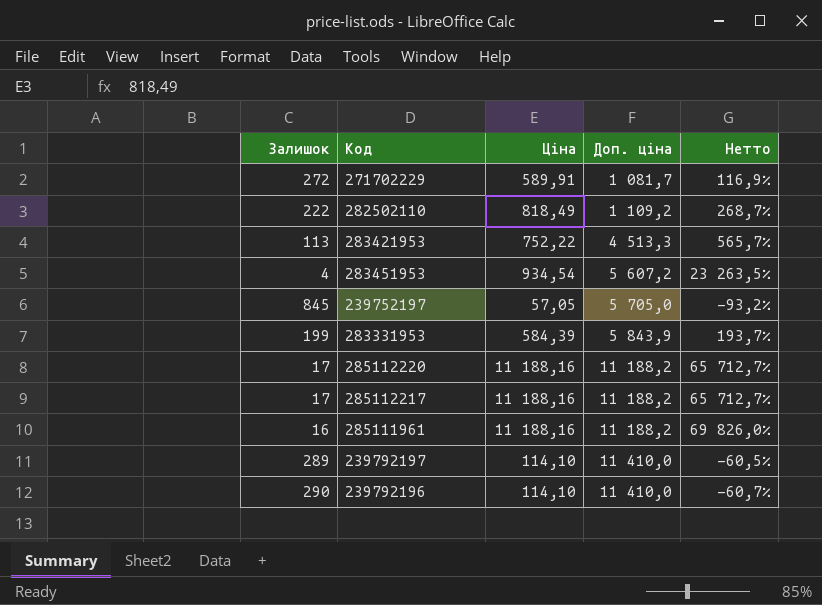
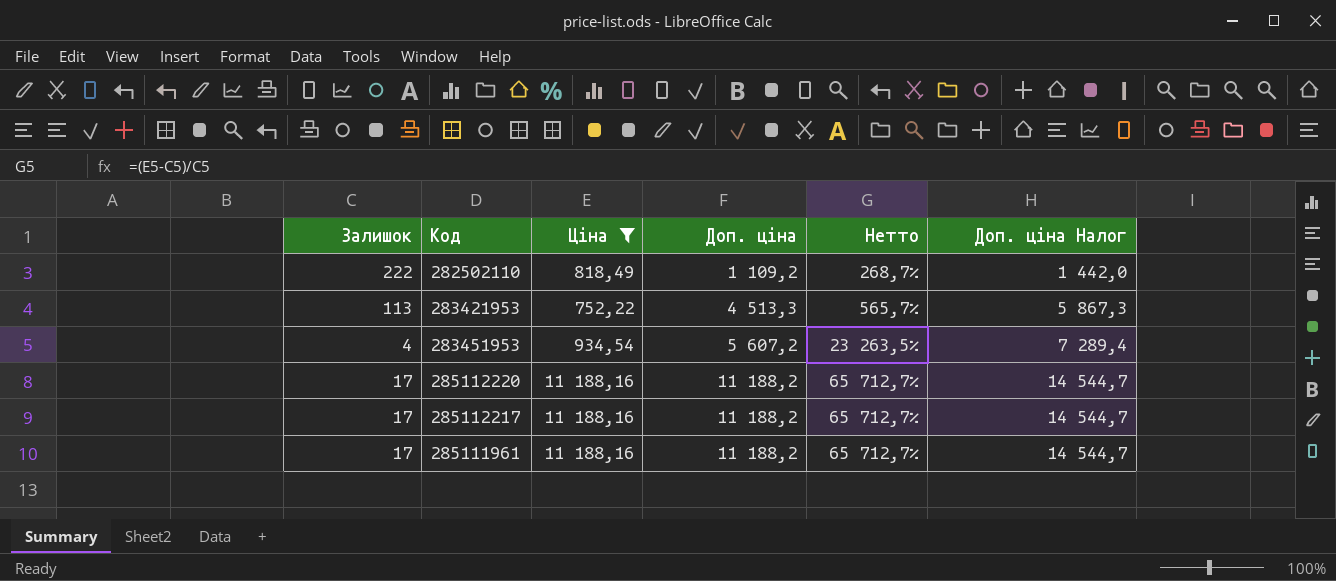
filter: none -> Ціна >= 752,22
column Доп. ціна Налог | formula: none -> [Доп. ціна] * 1,3
285111961 | Залишок: 16 -> 17
285111961 | Нетто: 69 826,0% -> 65 712,7%

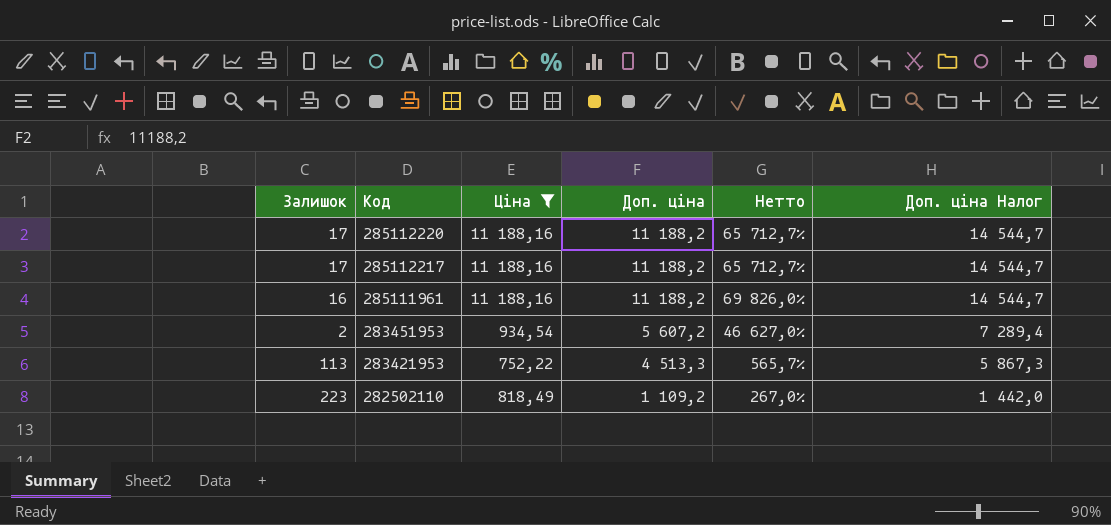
row order: Доп. ціна ascending -> Код descending
285111961 | Залишок: 17 -> 16
285111961 | Нетто: 65 712,7% -> 69 826,0%
283451953 | Залишок: 4 -> 2
283451953 | Нетто: 23 263,5% -> 46 627,0%
282502110 | Залишок: 222 -> 223
282502110 | Нетто: 268,7% -> 267,0%

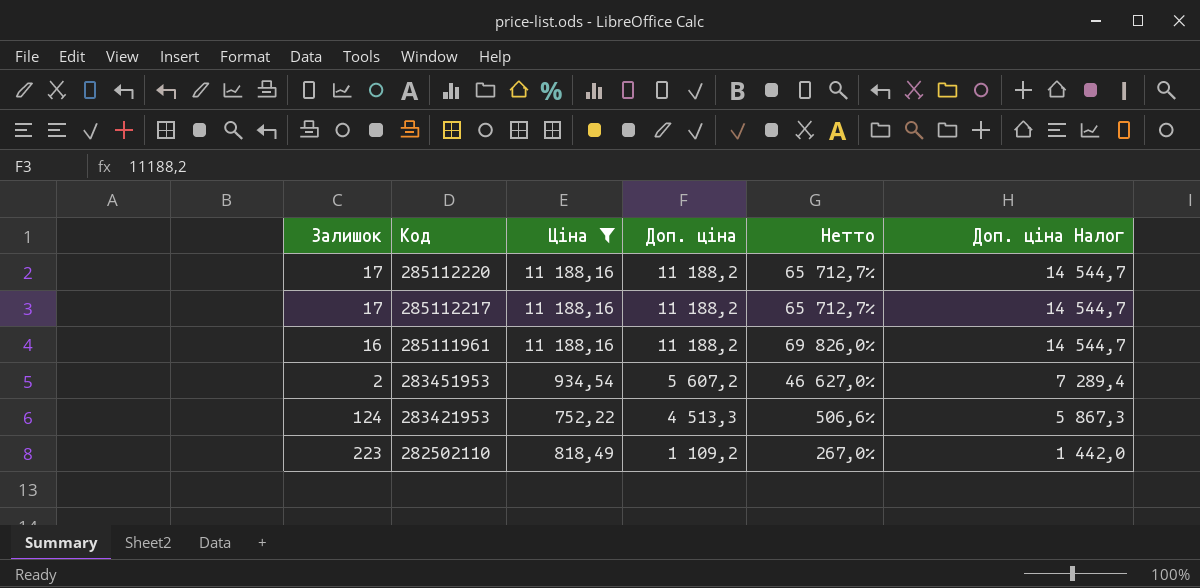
283421953 | Залишок: 113 -> 124
283421953 | Нетто: 565,7% -> 506,6%

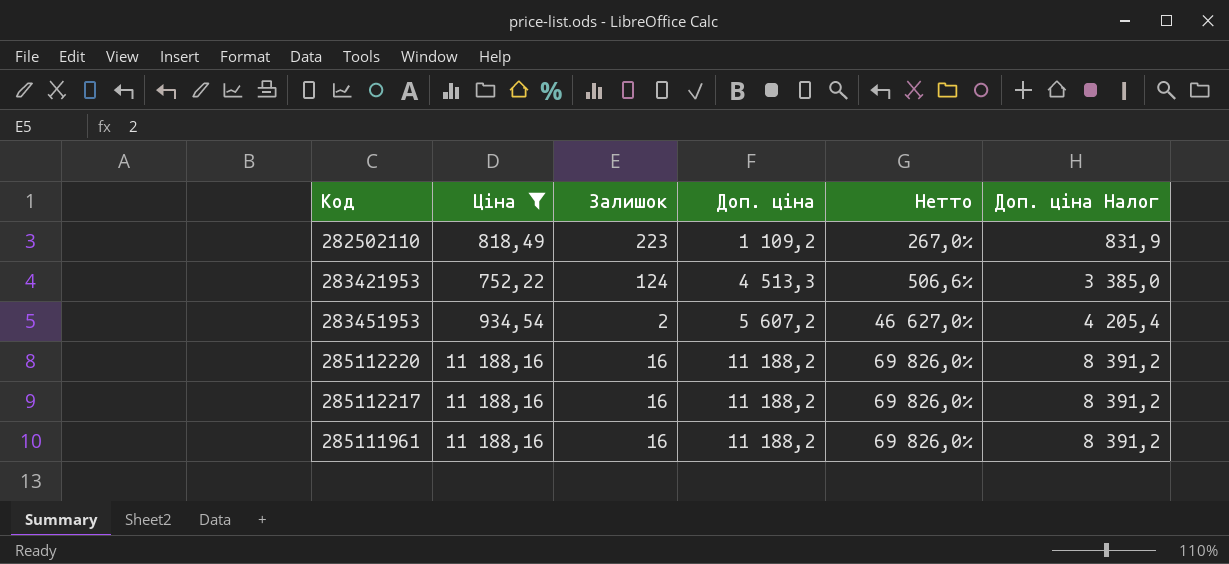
row order: Код descending -> Доп. ціна ascending
column Залишок | position: 1 -> 3
column Доп. ціна Налог | formula: [Доп. ціна] * 1,3 -> [Доп. ціна] * 0,75
285112220 | Залишок: 17 -> 16
285112220 | Нетто: 65 712,7% -> 69 826,0%
285112217 | Залишок: 17 -> 16
285112217 | Нетто: 65 712,7% -> 69 826,0%

